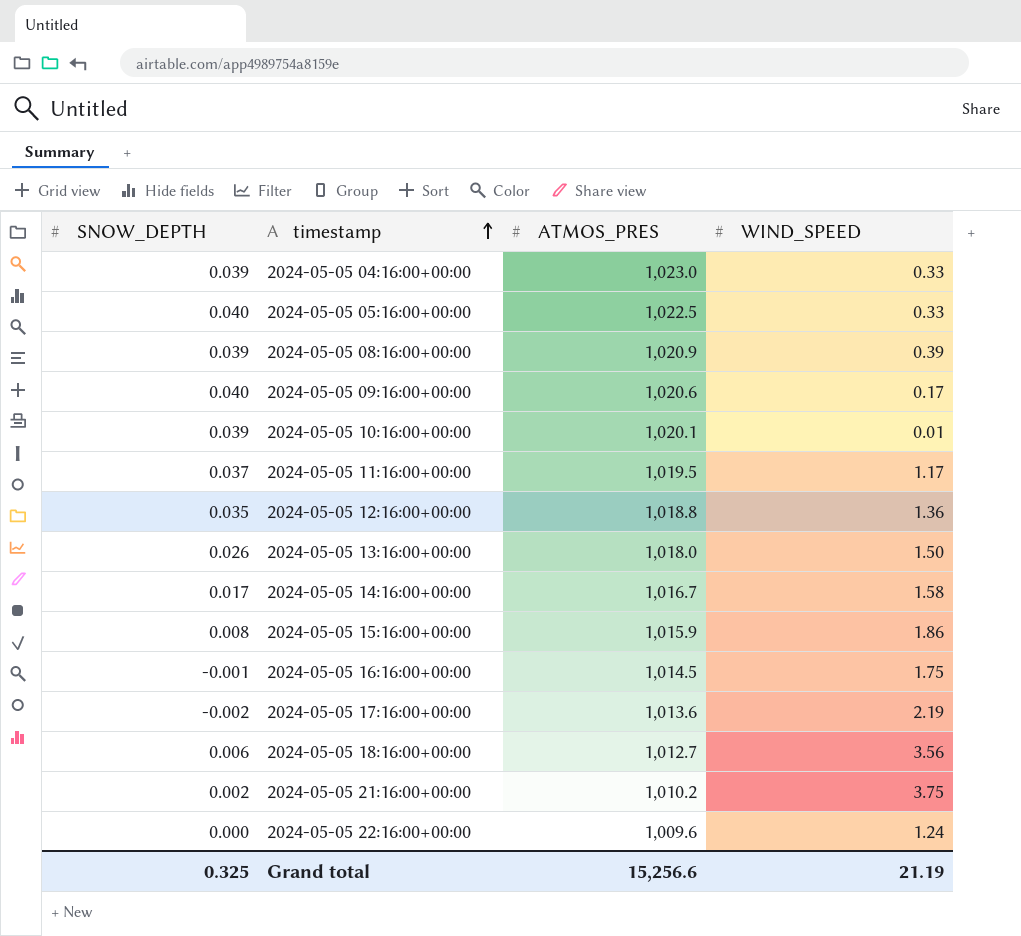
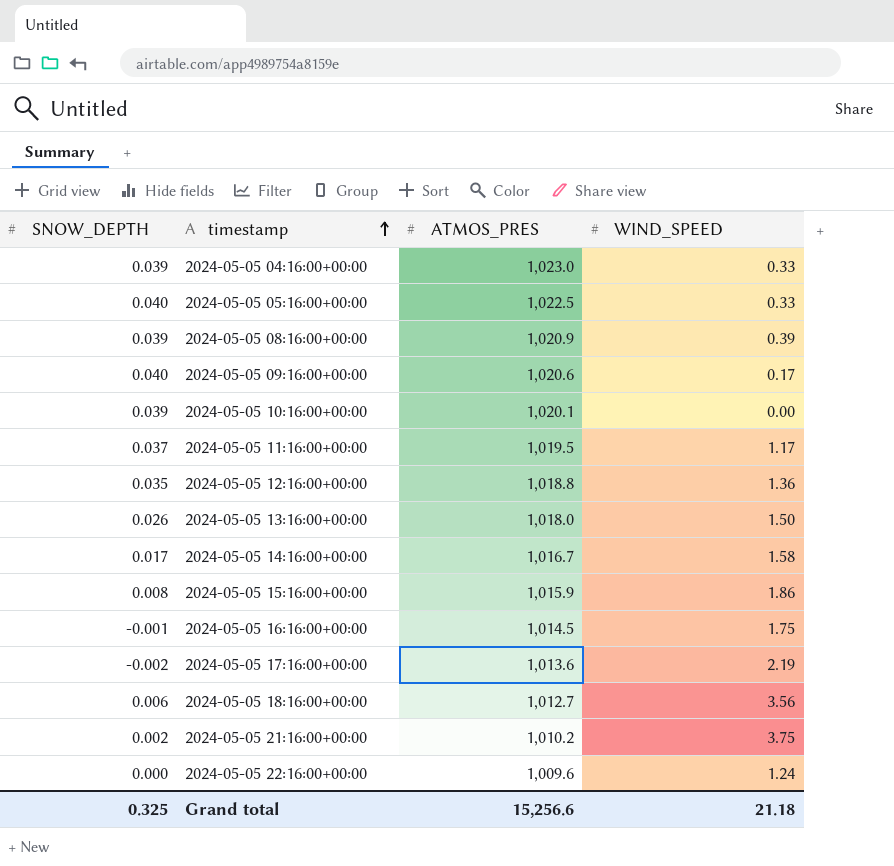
2024-05-05 10:16:00+00:00 | WIND_SPEED: 0.01 -> 0.00
Grand total | WIND_SPEED: 21.19 -> 21.18

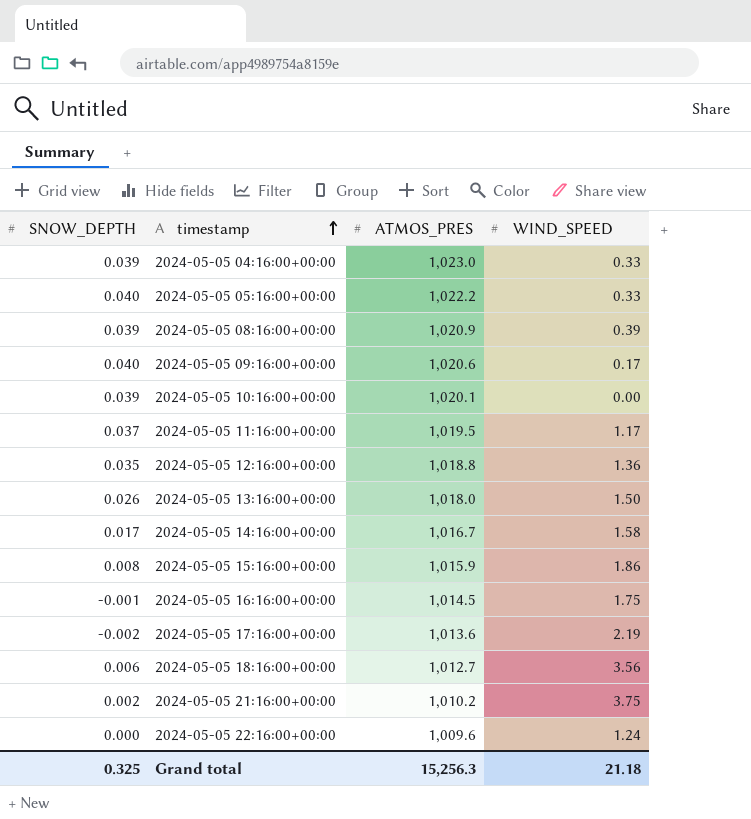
2024-05-05 05:16:00+00:00 | ATMOS_PRES: 1,022.5 -> 1,022.2
Grand total | ATMOS_PRES: 15,256.6 -> 15,256.3

